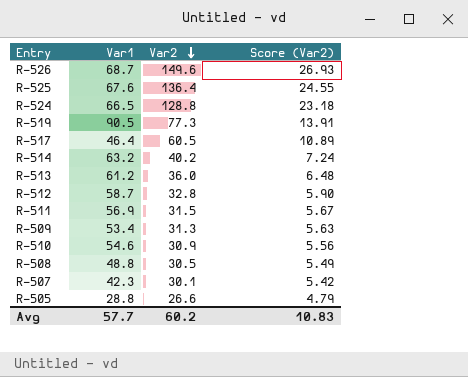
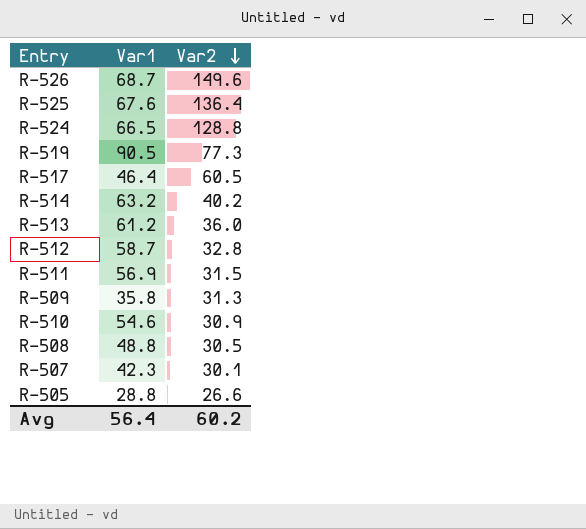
column Score (Var2) | formula: [Var2] * 0.18 -> none
R-509 | Var1: 53.4 -> 35.8
Avg | Var1: 57.7 -> 56.4

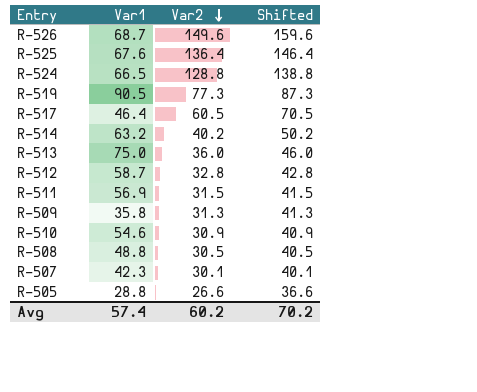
column Shifted | formula: none -> [Var2] + 10
R-513 | Var1: 61.2 -> 75.0
Avg | Var1: 56.4 -> 57.4

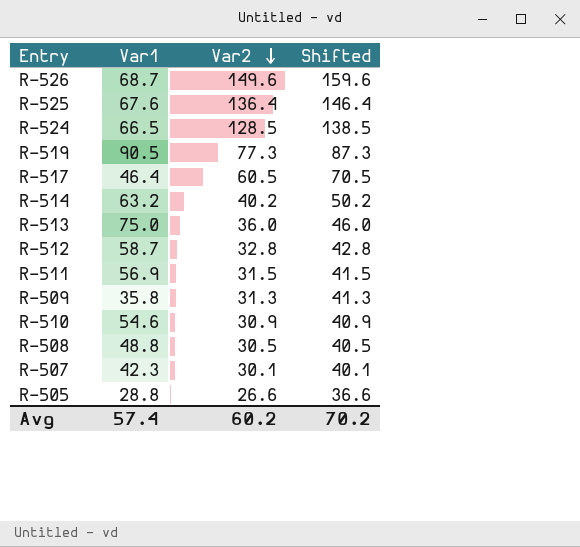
R-524 | Var2: 128.8 -> 128.5
R-524 | Shifted: 138.8 -> 138.5

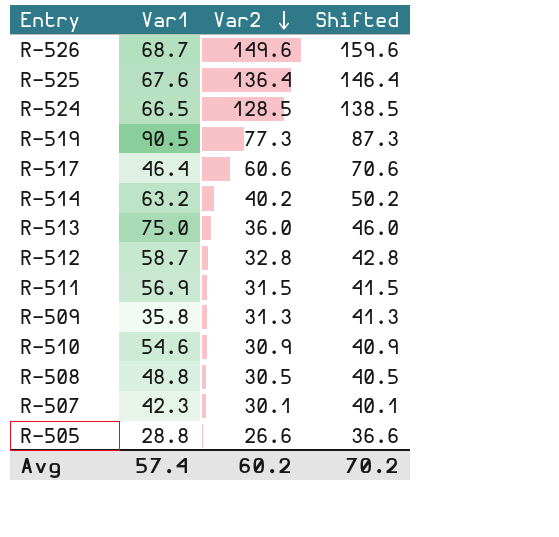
R-517 | Var2: 60.5 -> 60.6
R-517 | Shifted: 70.5 -> 70.6

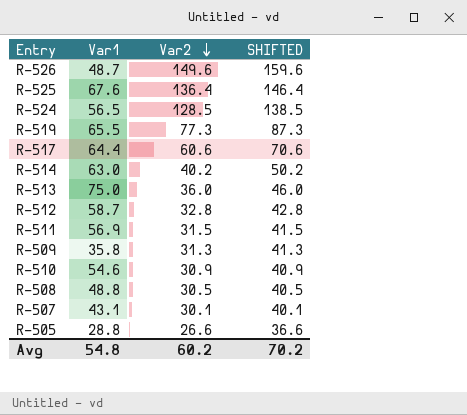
column name: Shifted -> SHIFTED
R-526 | Var1: 68.7 -> 48.7
R-524 | Var1: 66.5 -> 56.5
R-519 | Var1: 90.5 -> 65.5
R-517 | Var1: 46.4 -> 64.4
R-514 | Var1: 63.2 -> 63.0
R-507 | Var1: 42.3 -> 43.1
Avg | Var1: 57.4 -> 54.8

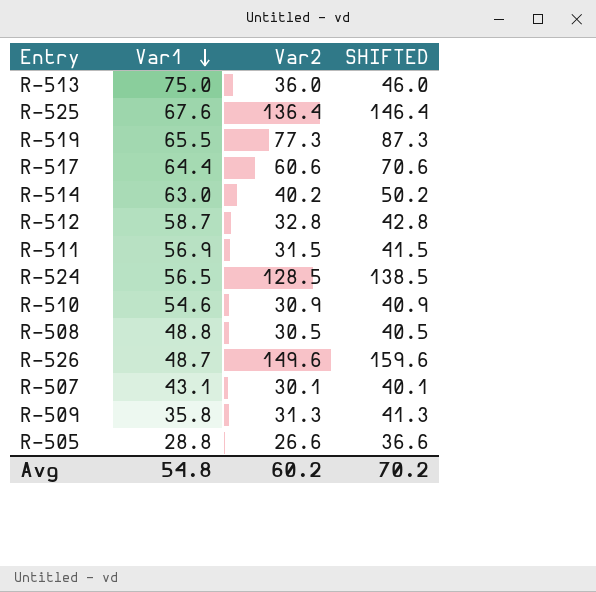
row order: Var2 descending -> Var1 descending

